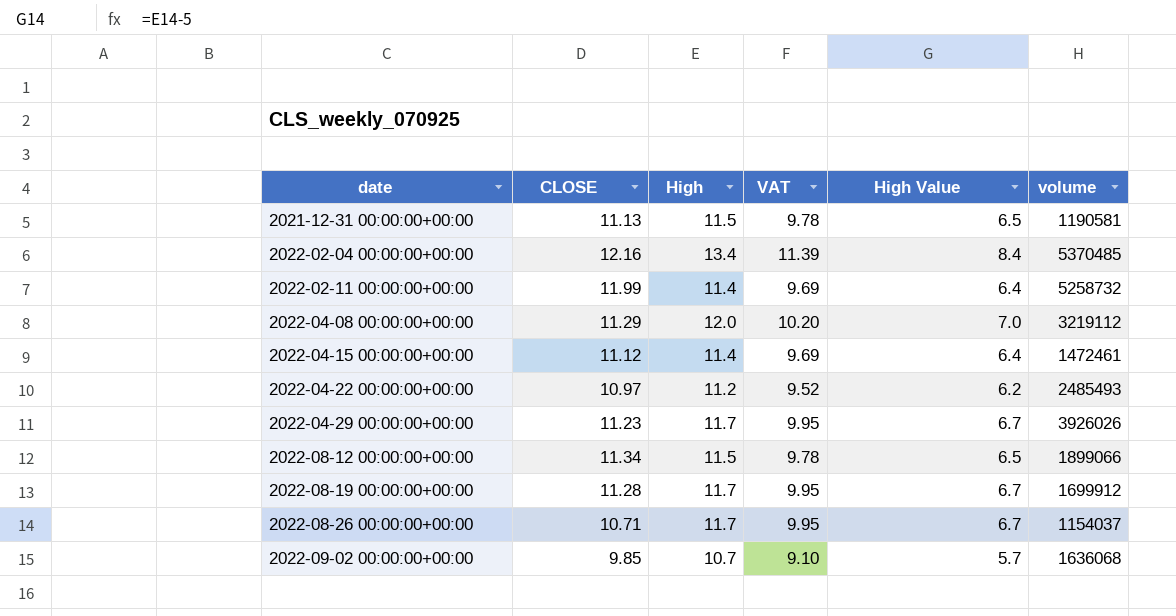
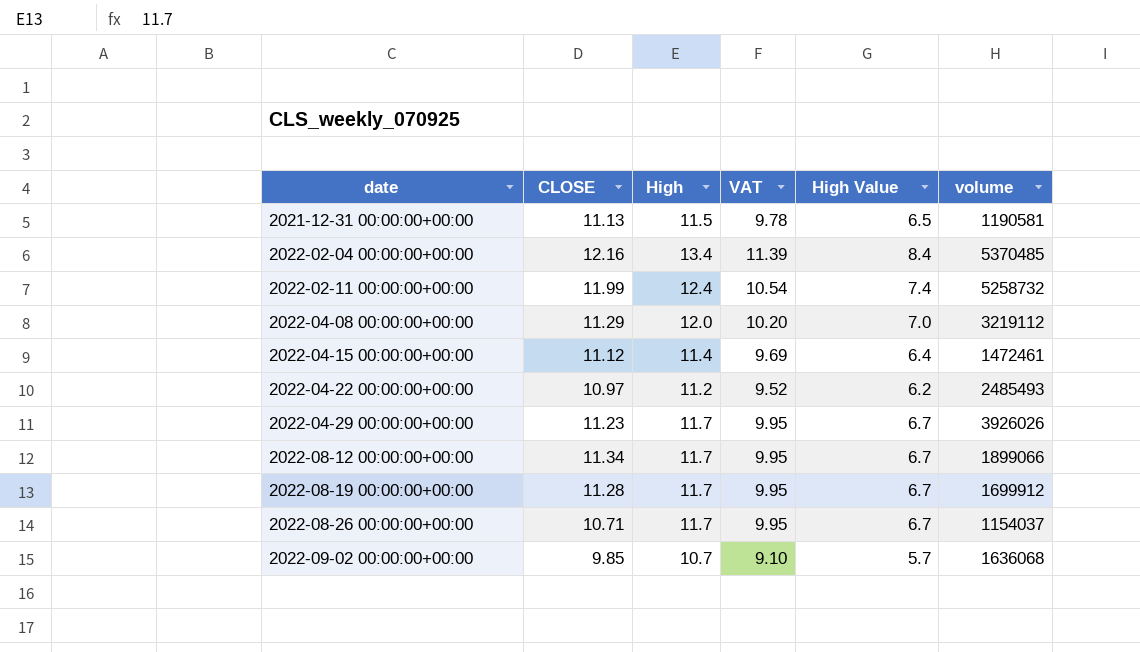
2022-02-11 00:00:00+00:00 | High: 11.4 -> 12.4
2022-02-11 00:00:00+00:00 | VAT: 9.69 -> 10.54
2022-02-11 00:00:00+00:00 | High Value: 6.4 -> 7.4
2022-08-12 00:00:00+00:00 | High: 11.5 -> 11.7
2022-08-12 00:00:00+00:00 | VAT: 9.78 -> 9.95
2022-08-12 00:00:00+00:00 | High Value: 6.5 -> 6.7

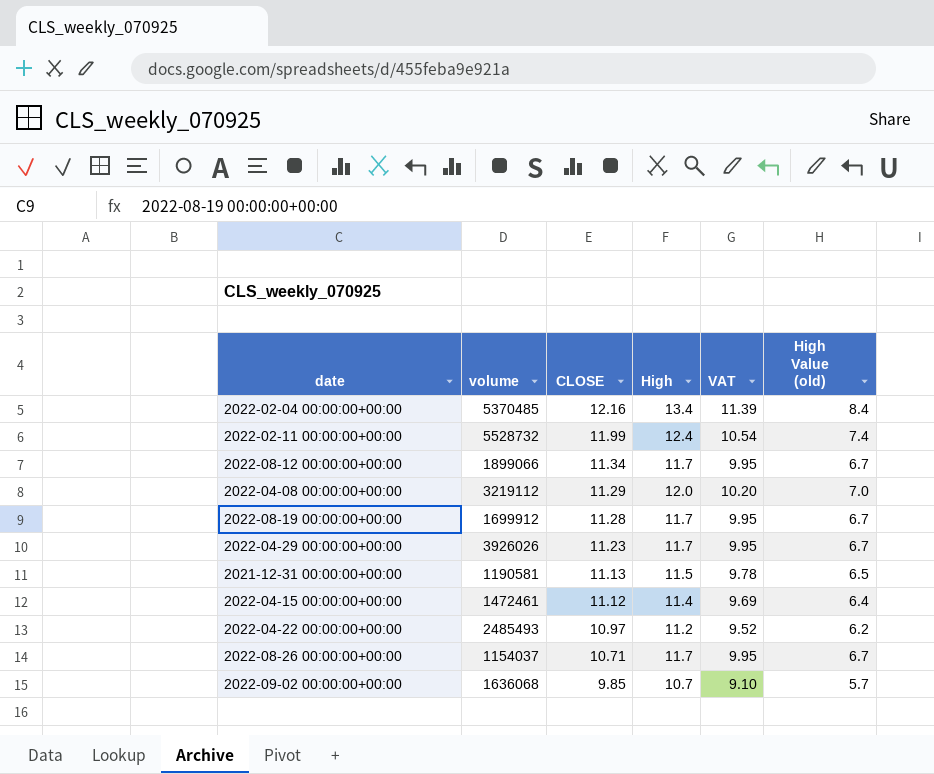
row order: date ascending -> CLOSE descending
column volume | position: 6 -> 2
column name: High Value -> High Value (old)
2022-02-11 00:00:00+00:00 | volume: 5258732 -> 5528732

